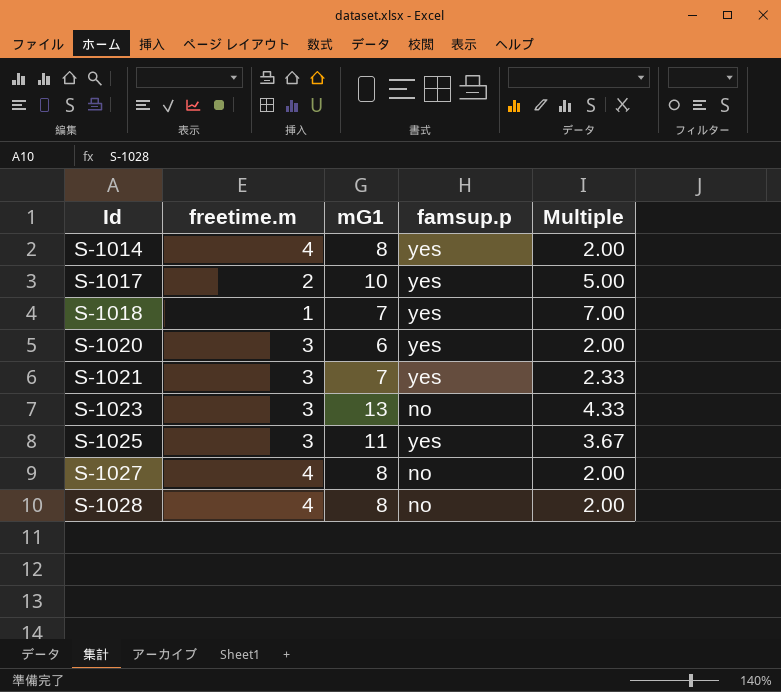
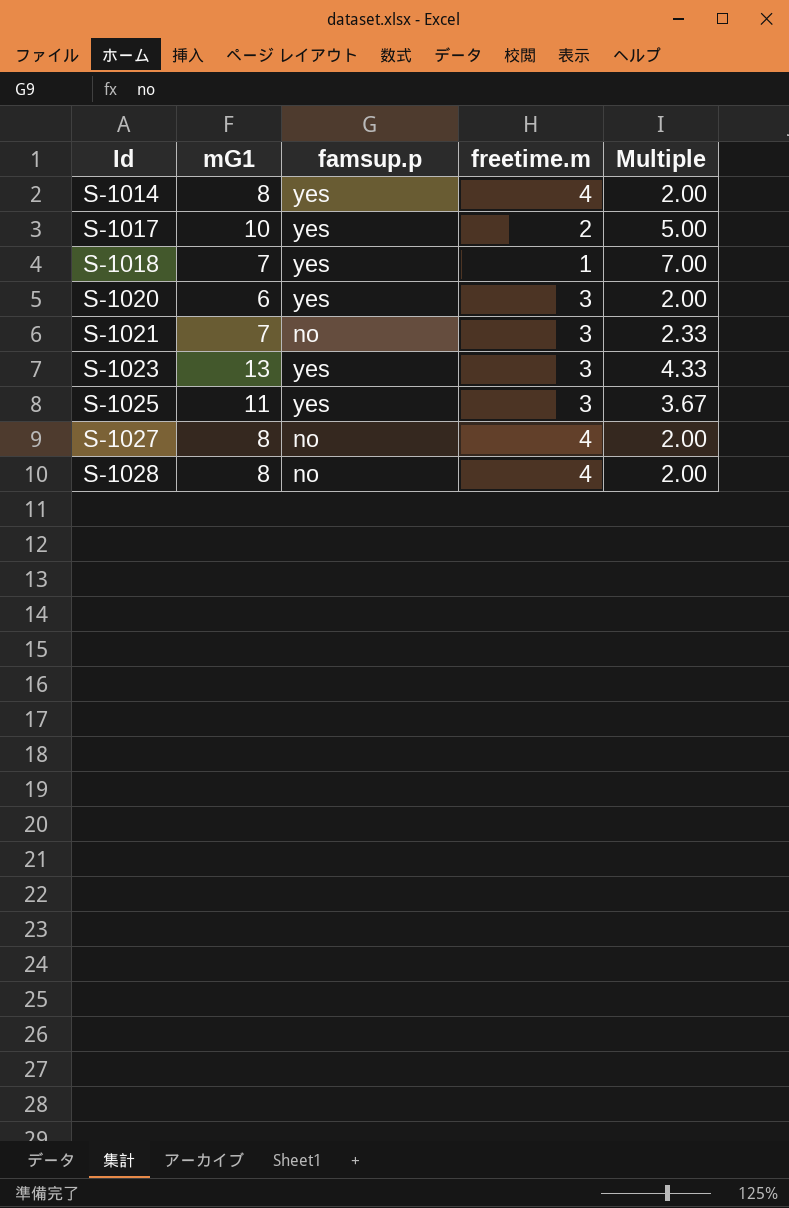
column freetime.m | position: 2 -> 4
S-1021 | famsup.p: yes -> no
S-1023 | famsup.p: no -> yes

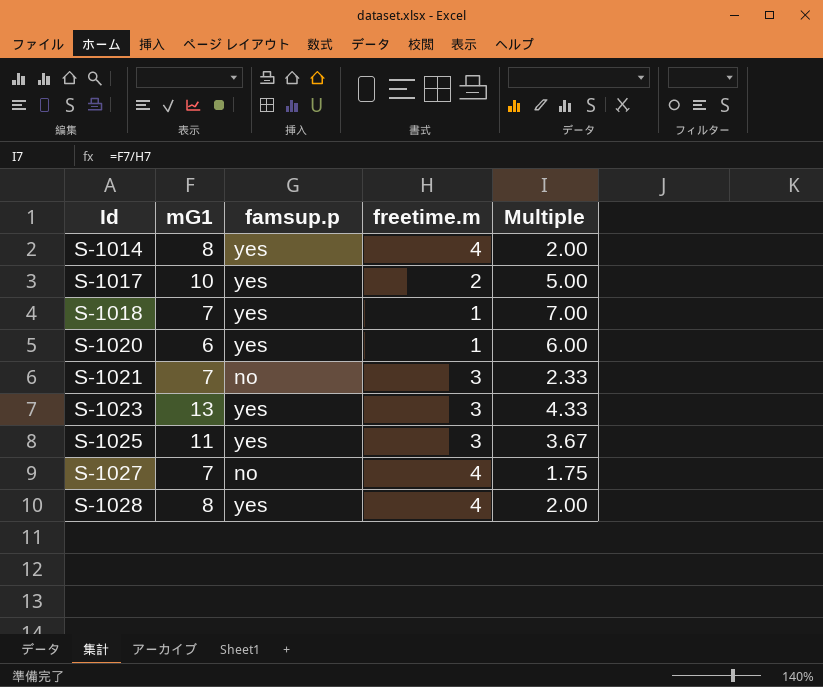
S-1020 | freetime.m: 3 -> 1
S-1020 | Multiple: 2.00 -> 6.00
S-1027 | mG1: 8 -> 7
S-1027 | Multiple: 2.00 -> 1.75
S-1028 | famsup.p: no -> yes

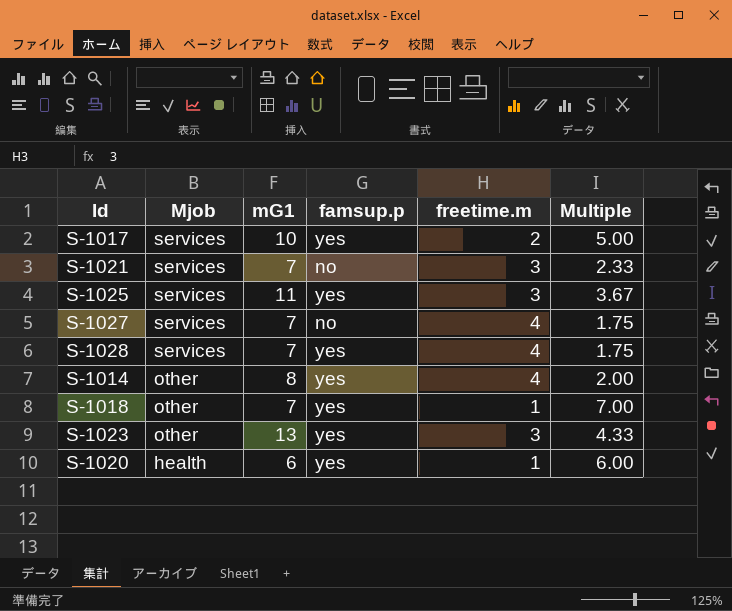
row order: Id ascending -> Mjob descending
column Mjob | position: none -> 2
S-1028 | mG1: 8 -> 7
S-1028 | Multiple: 2.00 -> 1.75

